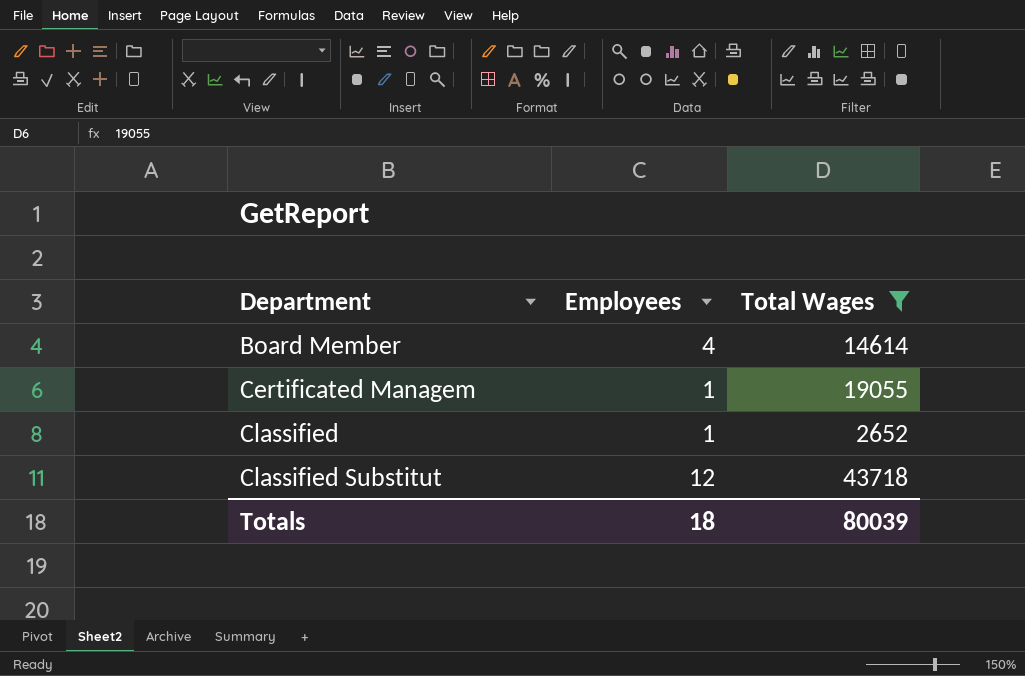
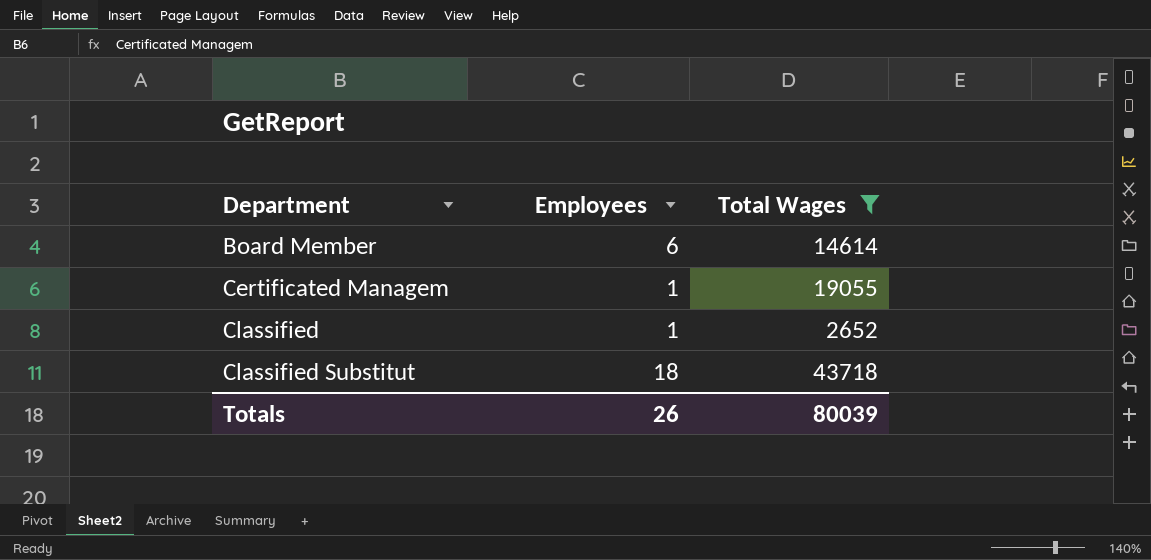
Board Member | Employees: 4 -> 6
Classified Substitut | Employees: 12 -> 18
Totals | Employees: 18 -> 26

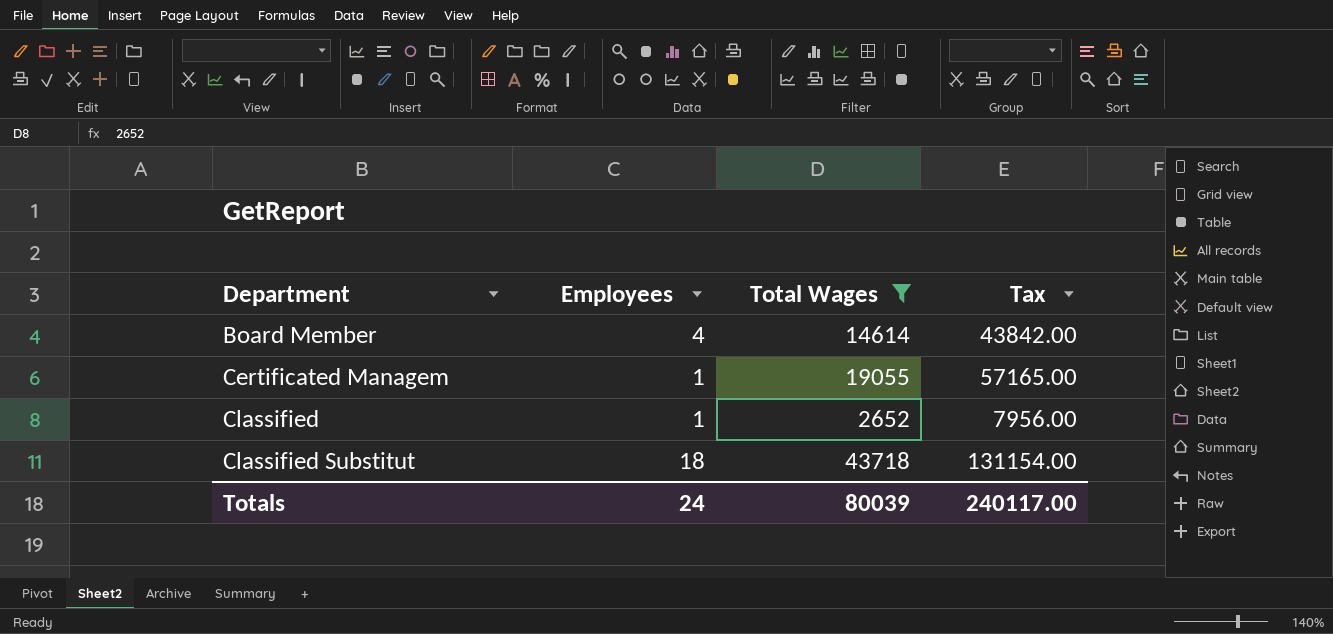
column Tax | formula: none -> [Total Wages] * 3
Board Member | Employees: 6 -> 4
Totals | Employees: 26 -> 24

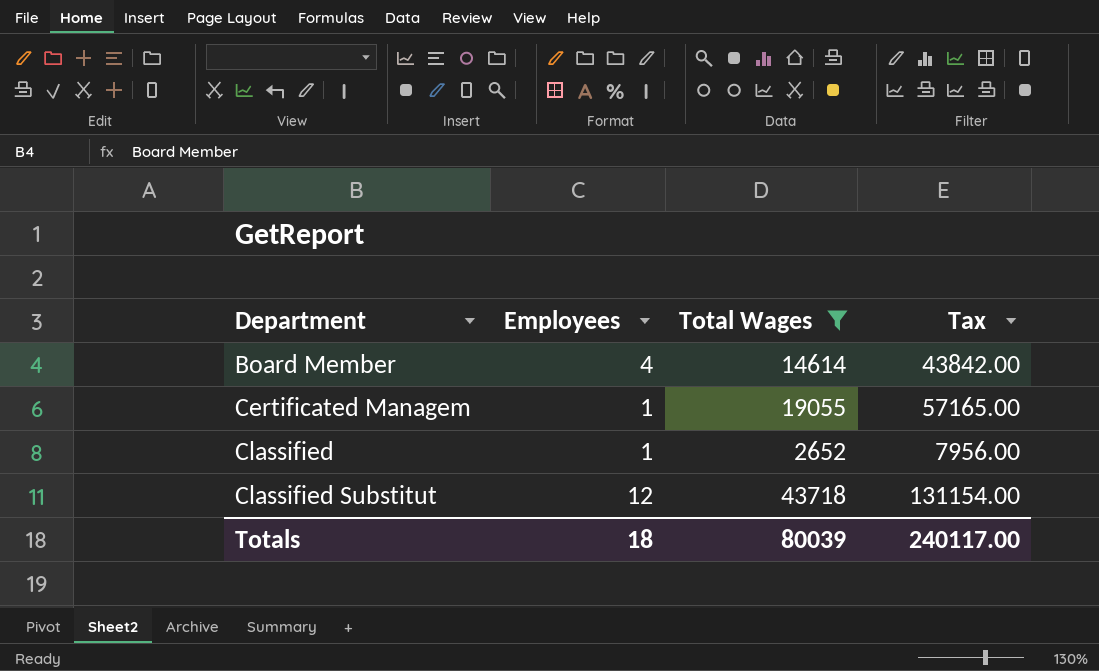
Classified Substitut | Employees: 18 -> 12
Totals | Employees: 24 -> 18

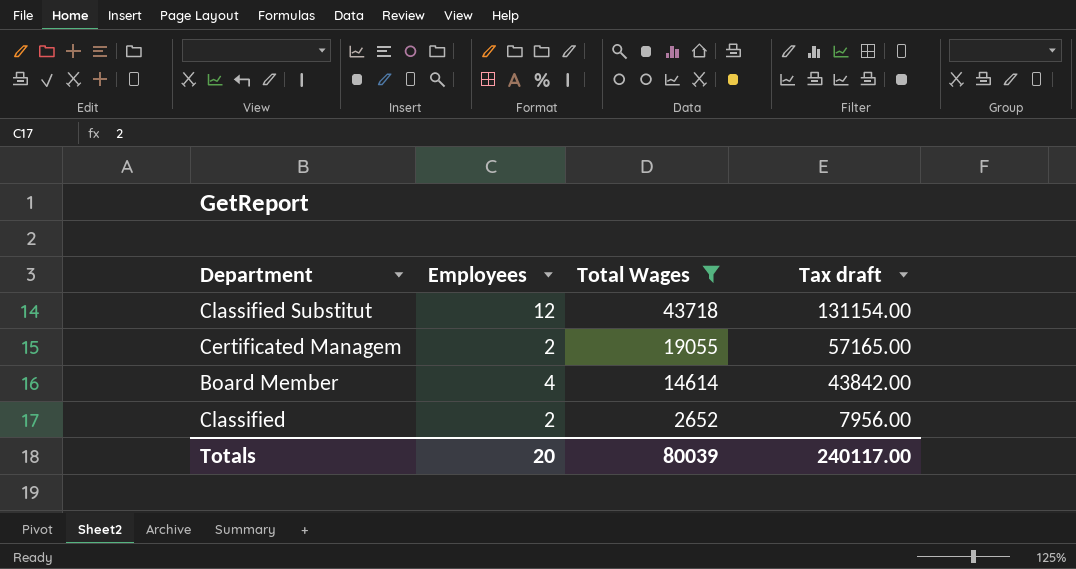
row order: Department ascending -> Total Wages descending
column name: Tax -> Tax draft
Certificated Managem | Employees: 1 -> 2
Classified | Employees: 1 -> 2
Totals | Employees: 18 -> 20

